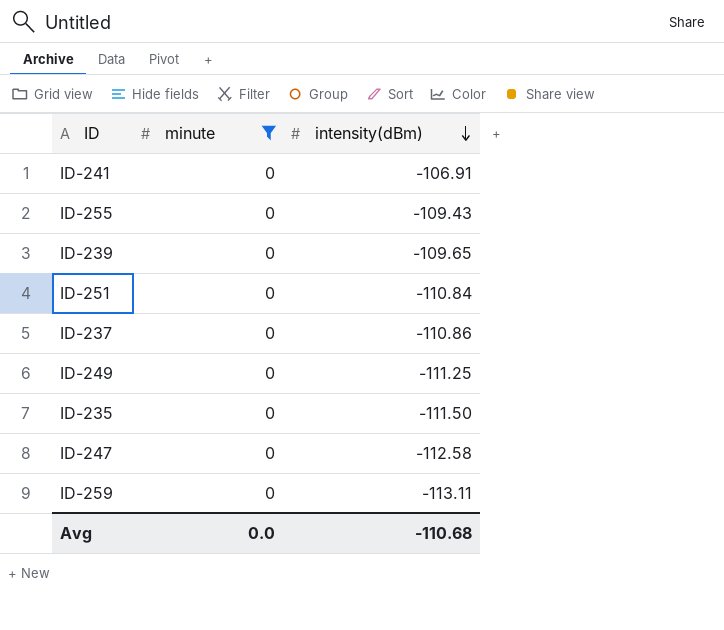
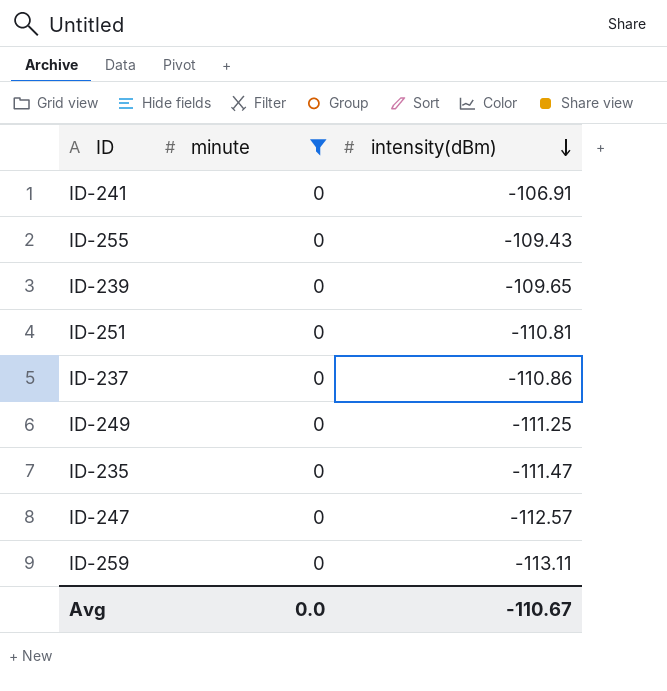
ID-251 | intensity(dBm): -110.84 -> -110.81
ID-235 | intensity(dBm): -111.50 -> -111.47
ID-247 | intensity(dBm): -112.58 -> -112.57
Avg | intensity(dBm): -110.68 -> -110.67

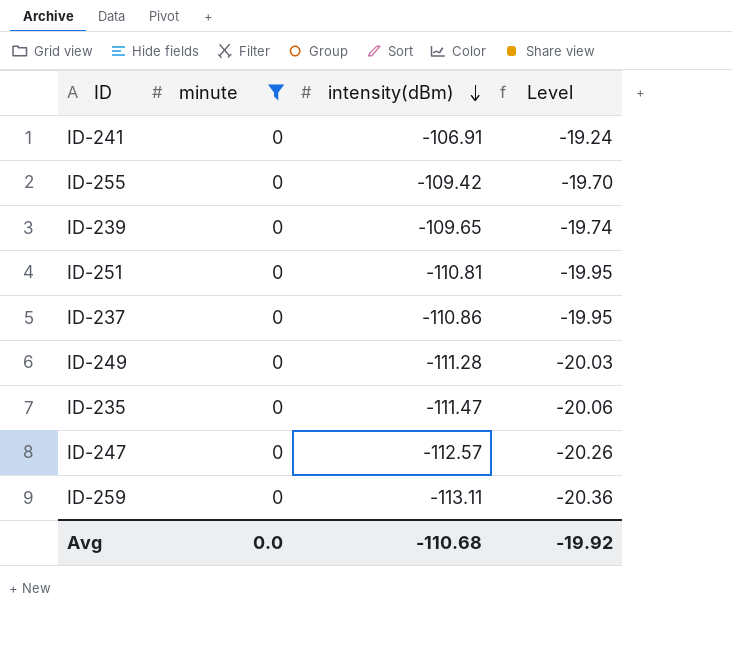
column Level | formula: none -> [intensity(dBm)] * 0.18
ID-255 | intensity(dBm): -109.43 -> -109.42
ID-249 | intensity(dBm): -111.25 -> -111.28
Avg | intensity(dBm): -110.67 -> -110.68

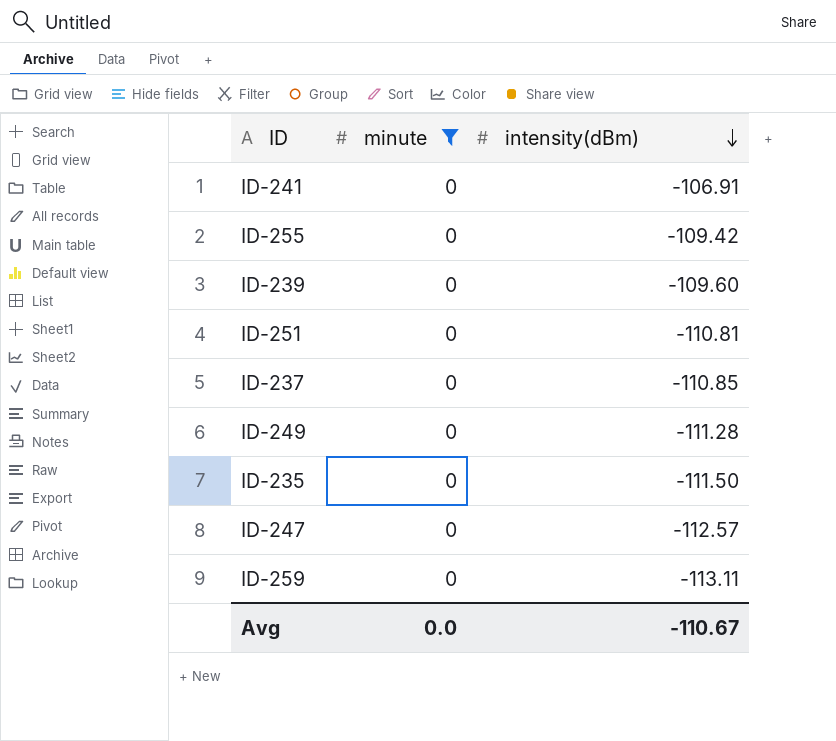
column Level | formula: [intensity(dBm)] * 0.18 -> none
ID-239 | intensity(dBm): -109.65 -> -109.60
ID-237 | intensity(dBm): -110.86 -> -110.85
ID-235 | intensity(dBm): -111.47 -> -111.50
Avg | intensity(dBm): -110.68 -> -110.67

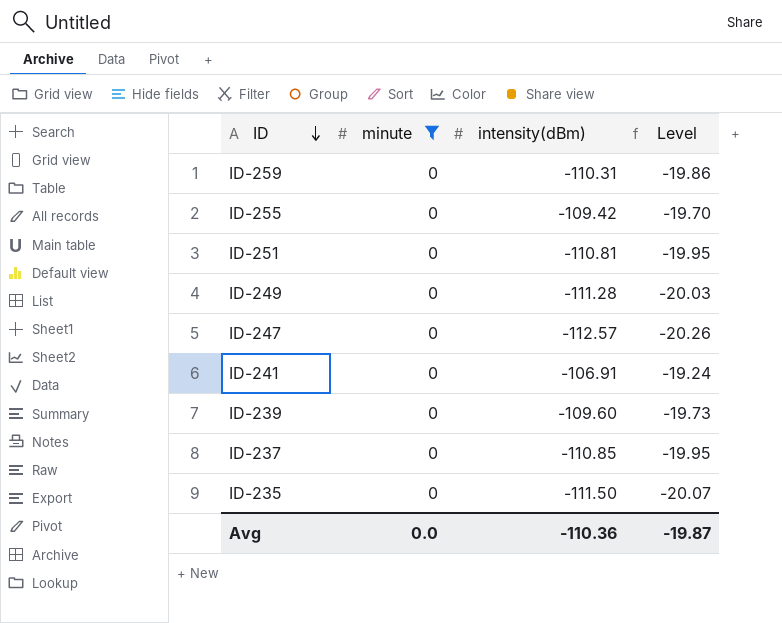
row order: intensity(dBm) descending -> ID descending
column Level | formula: none -> [intensity(dBm)] * 0.18
ID-259 | intensity(dBm): -113.11 -> -110.31
Avg | intensity(dBm): -110.67 -> -110.36

